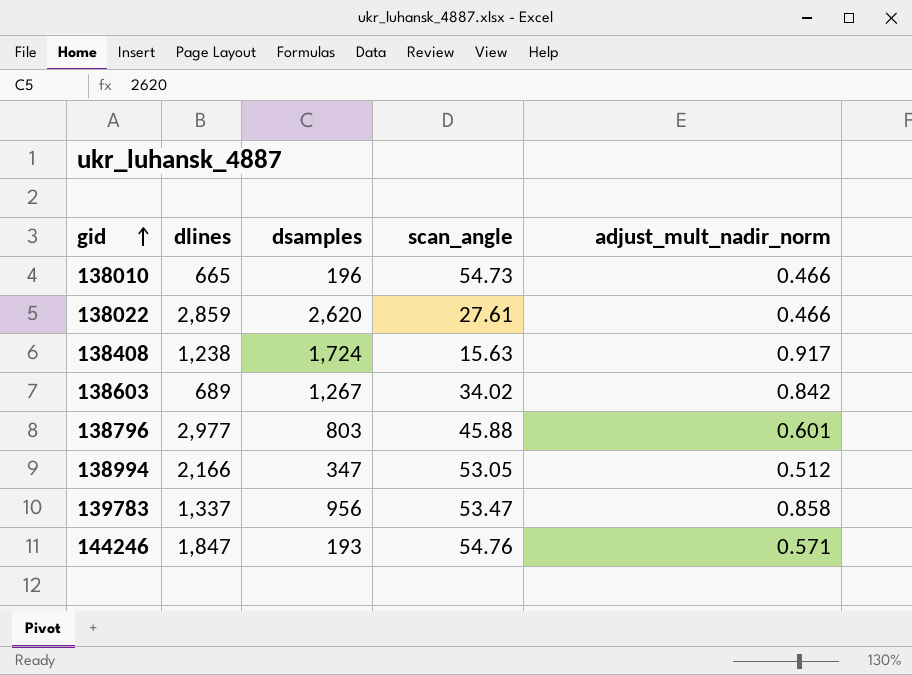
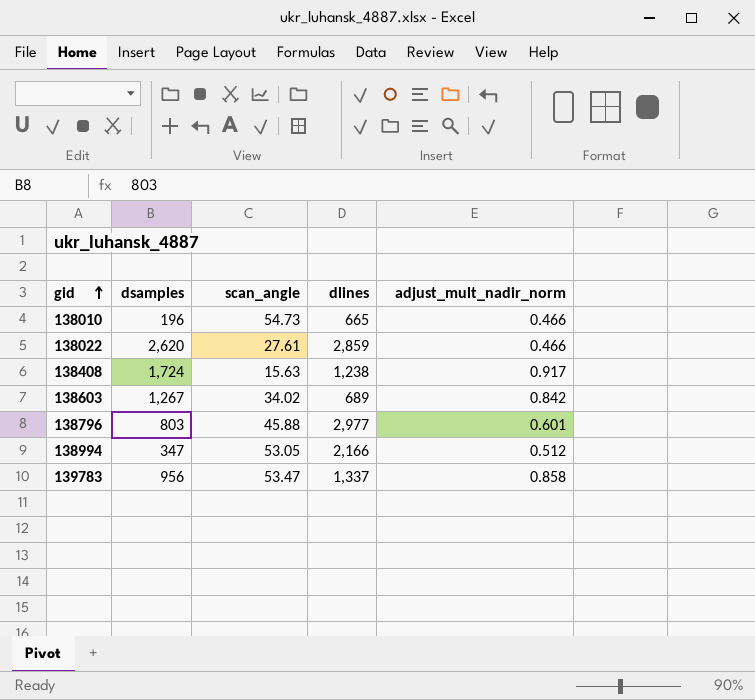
column dlines | position: 2 -> 4
row 144246: 1,847 | 193 | 54.76 | 0.571 -> none

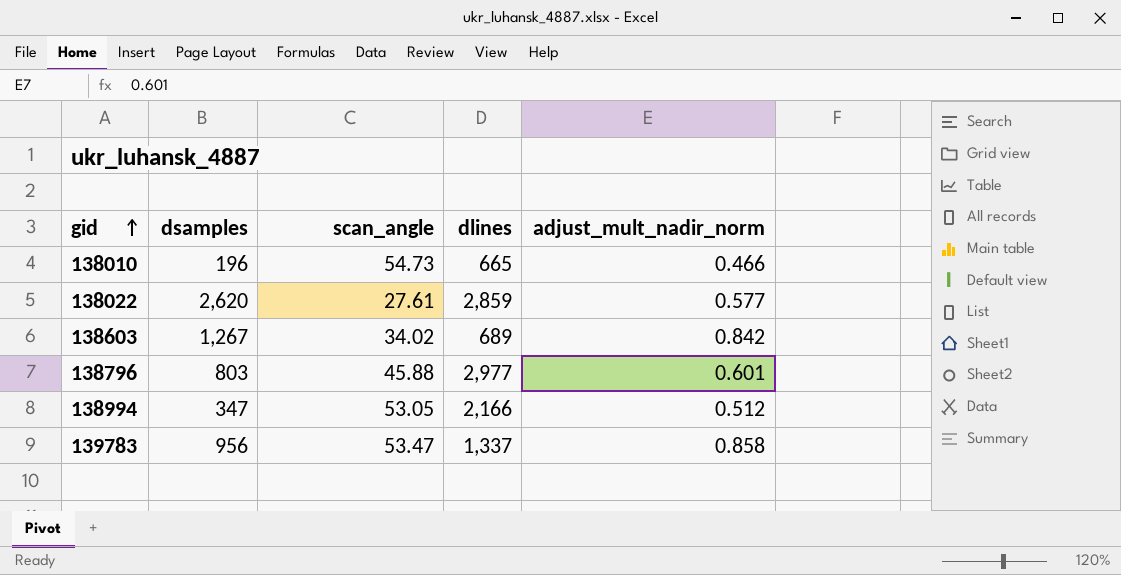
row 138408: 1,724 | 15.63 | 1,238 | 0.917 -> none
138022 | adjust_mult_nadir_norm: 0.466 -> 0.577

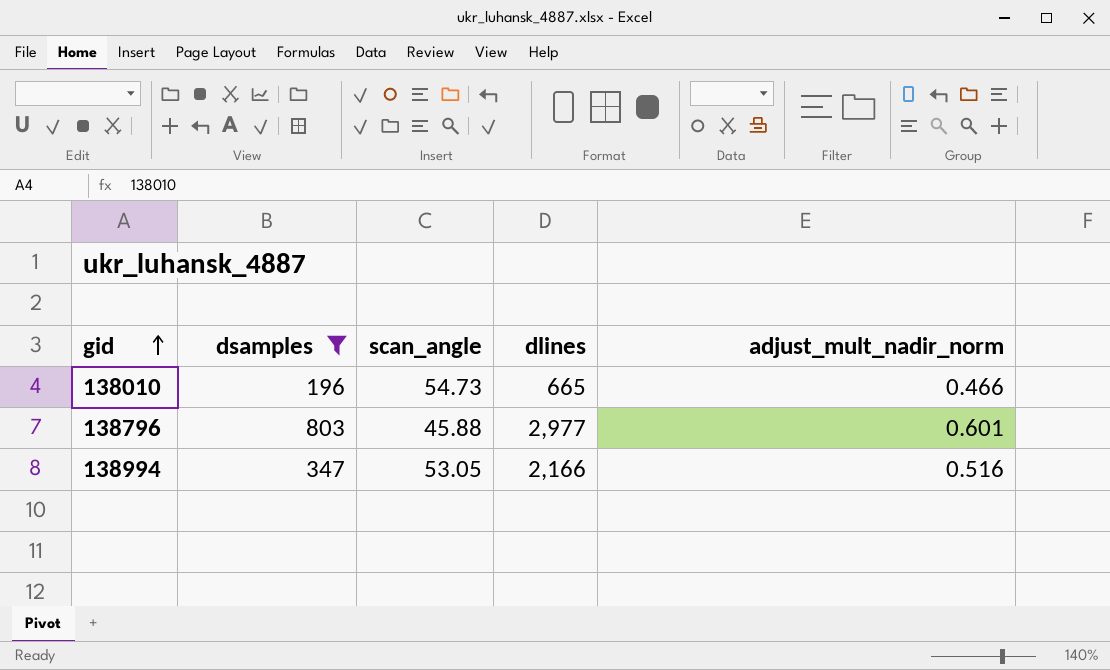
filter: none -> dsamples <= 803
138994 | adjust_mult_nadir_norm: 0.512 -> 0.516

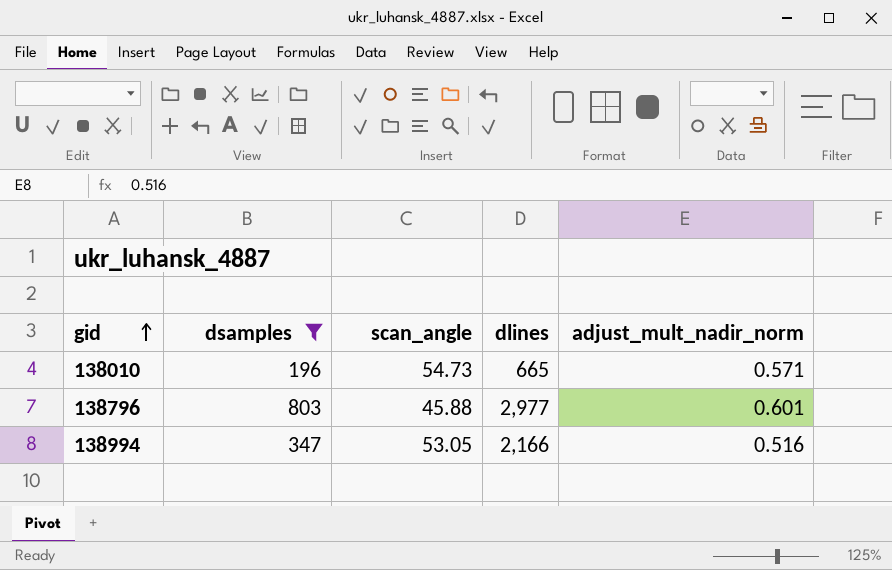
138010 | adjust_mult_nadir_norm: 0.466 -> 0.571

